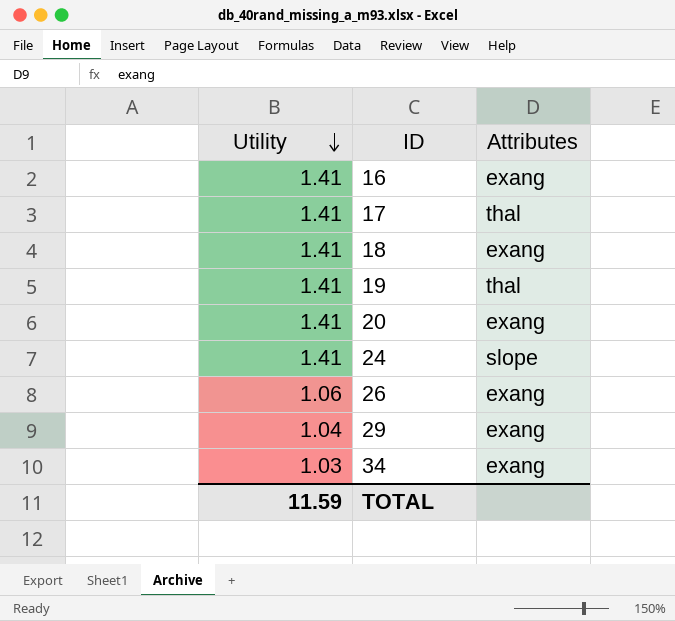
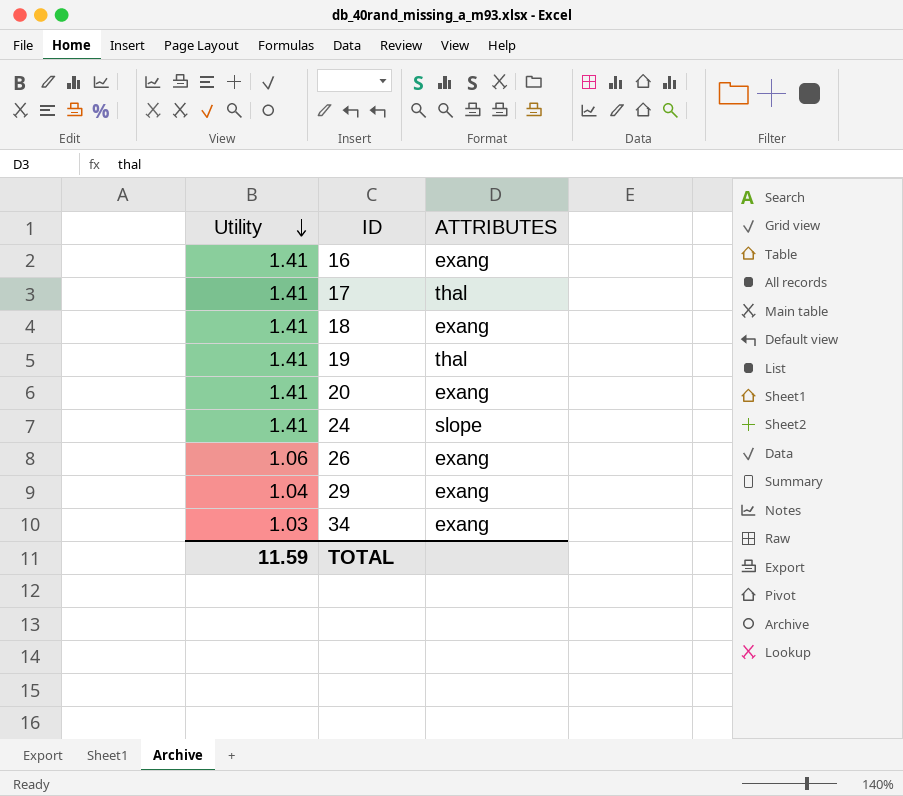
column name: Attributes -> ATTRIBUTES

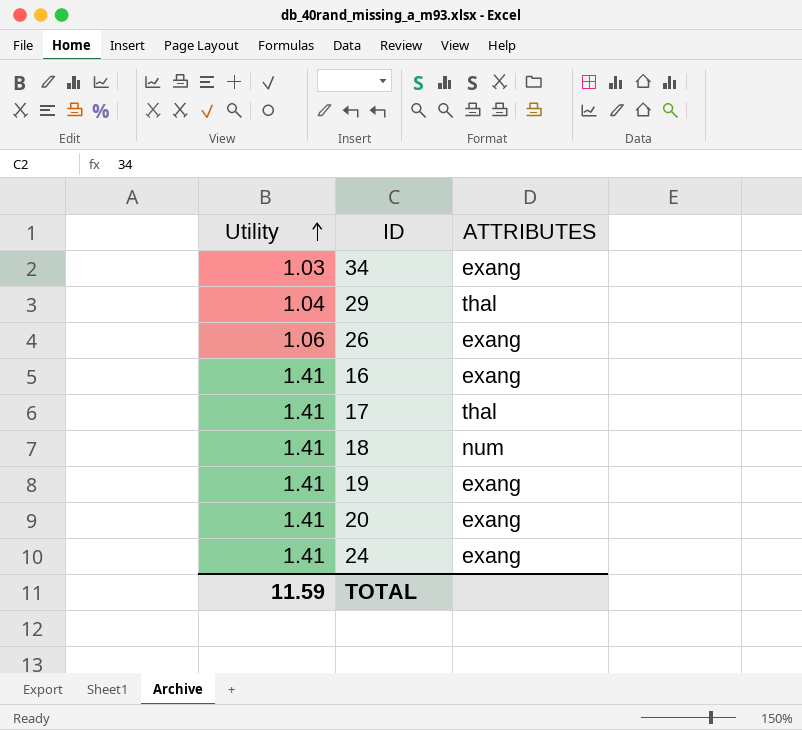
row order: Utility descending -> Utility ascending
29 | ATTRIBUTES: exang -> thal
18 | ATTRIBUTES: exang -> num
19 | ATTRIBUTES: thal -> exang
24 | ATTRIBUTES: slope -> exang

